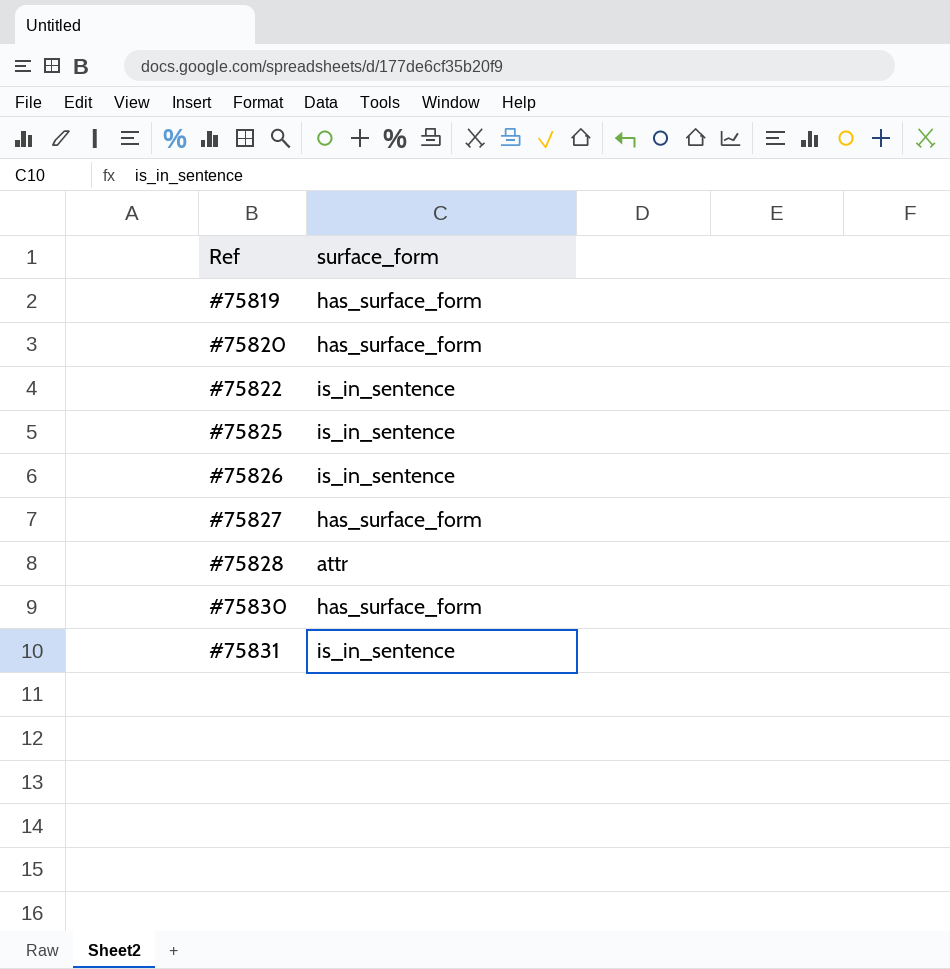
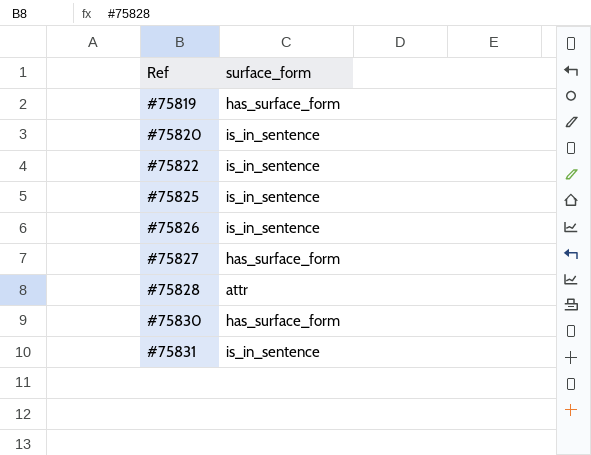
#75820 | surface_form: has_surface_form -> is_in_sentence

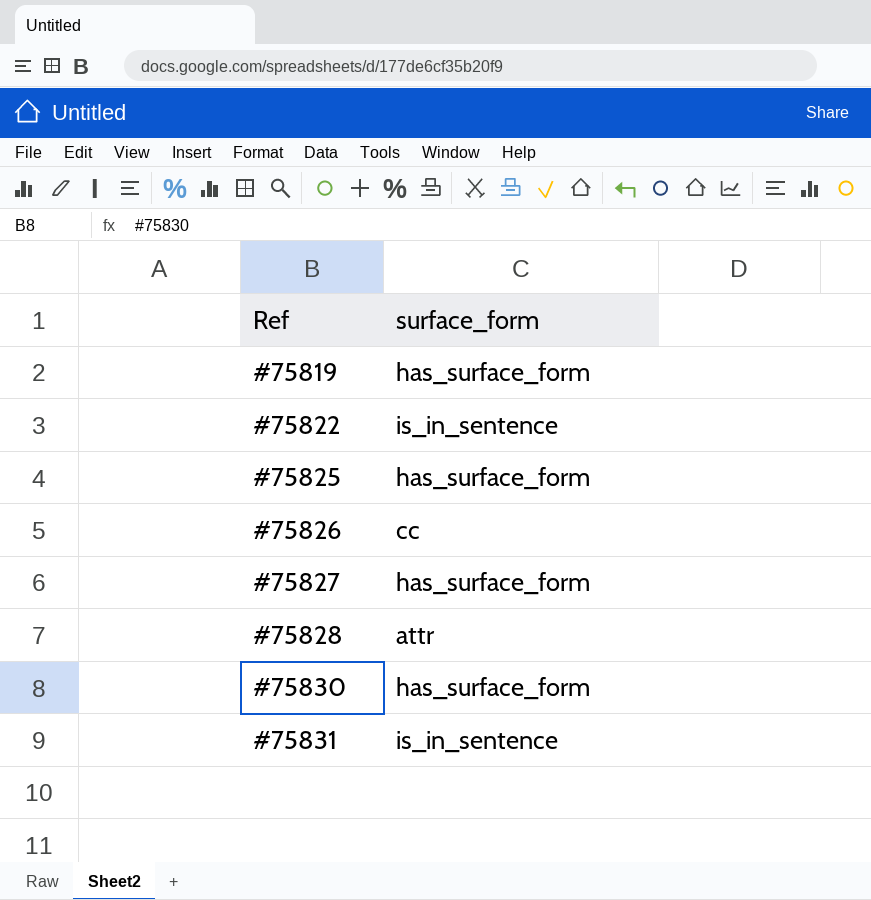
row #75820: is_in_sentence -> none
#75825 | surface_form: is_in_sentence -> has_surface_form
#75826 | surface_form: is_in_sentence -> cc

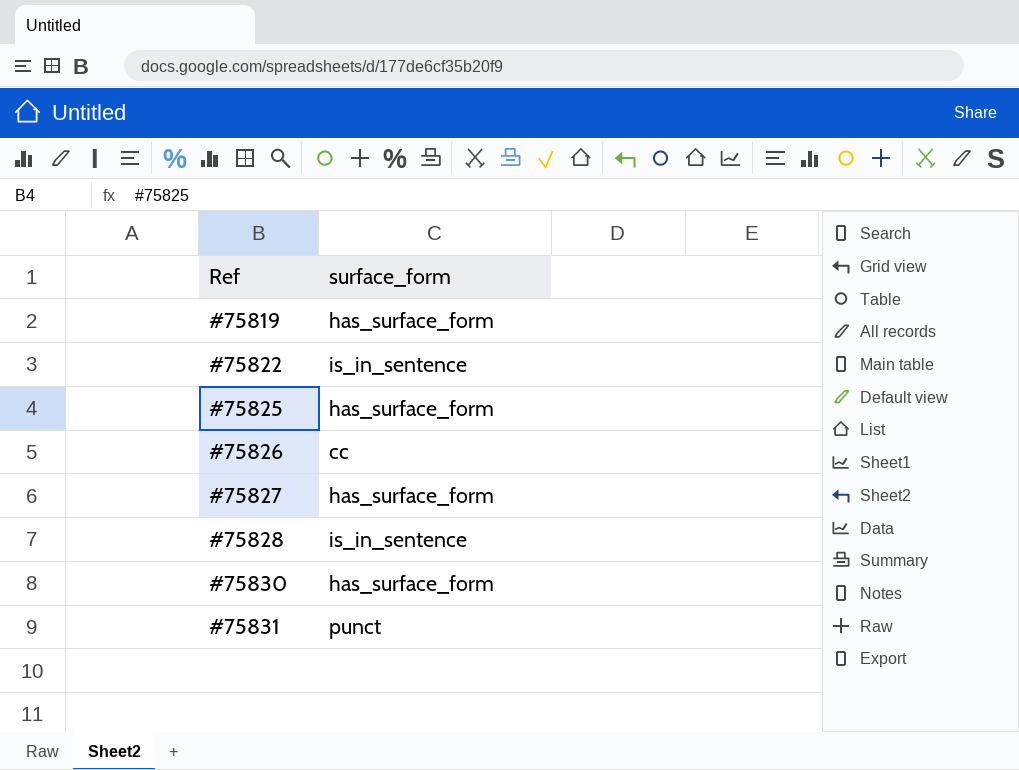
#75828 | surface_form: attr -> is_in_sentence
#75831 | surface_form: is_in_sentence -> punct

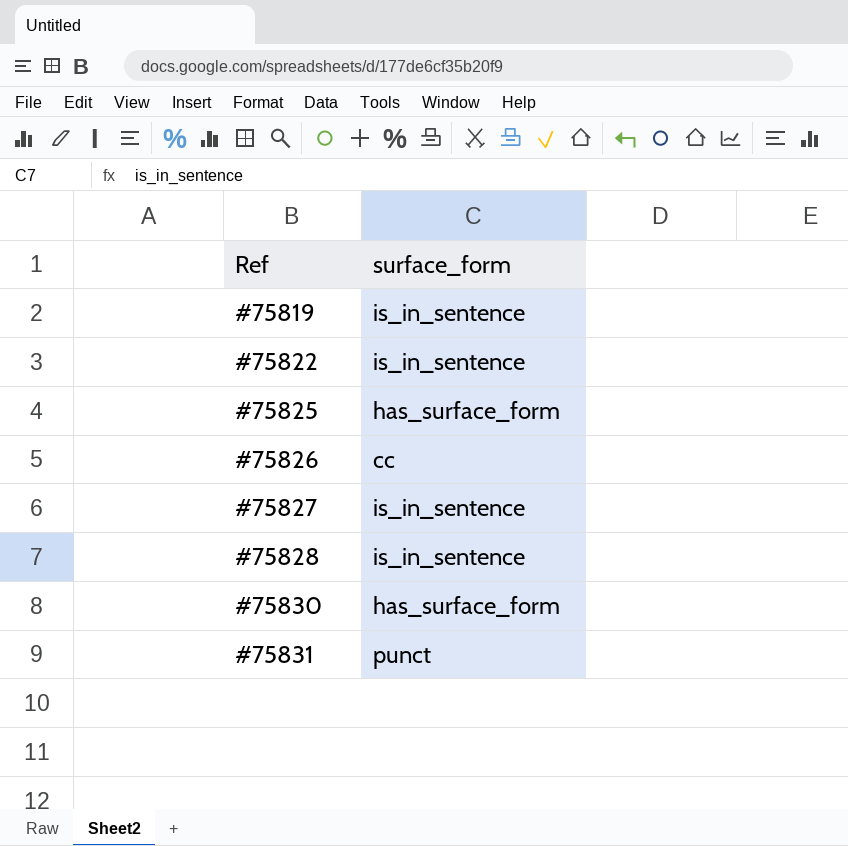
#75819 | surface_form: has_surface_form -> is_in_sentence
#75827 | surface_form: has_surface_form -> is_in_sentence

